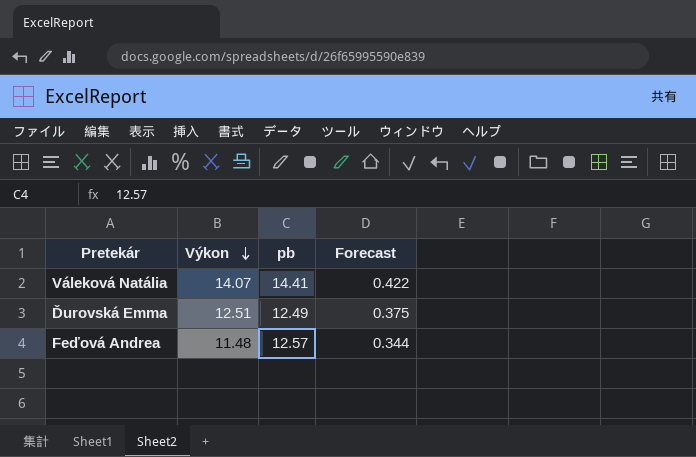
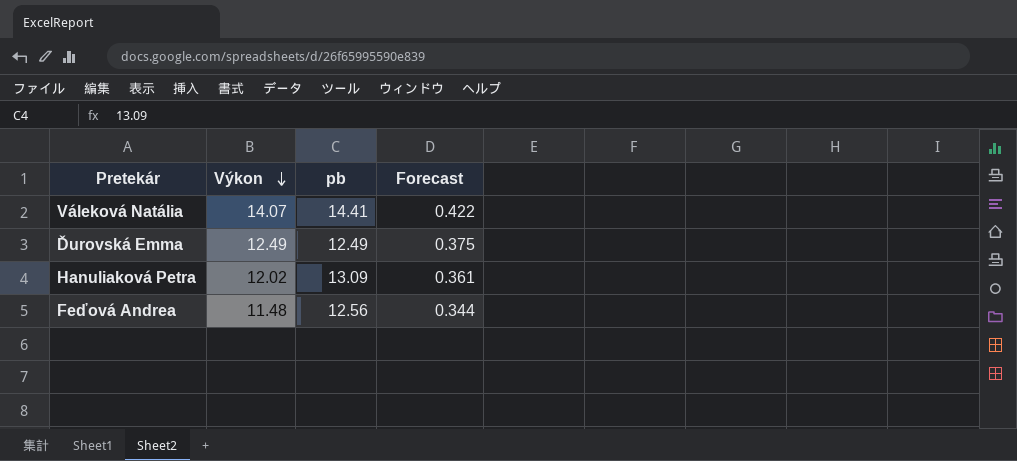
Ďurovská Emma | Výkon: 12.51 -> 12.49
row Hanuliaková Petra: none -> 12.02 | 13.09 | 0.361
Feďová Andrea | pb: 12.57 -> 12.56

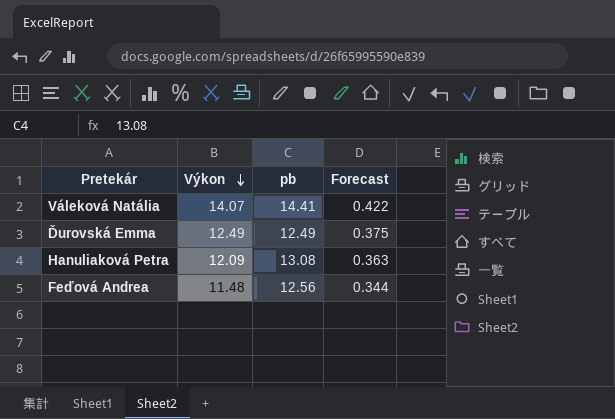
Hanuliaková Petra | Výkon: 12.02 -> 12.09
Hanuliaková Petra | pb: 13.09 -> 13.08
Hanuliaková Petra | Forecast: 0.361 -> 0.363

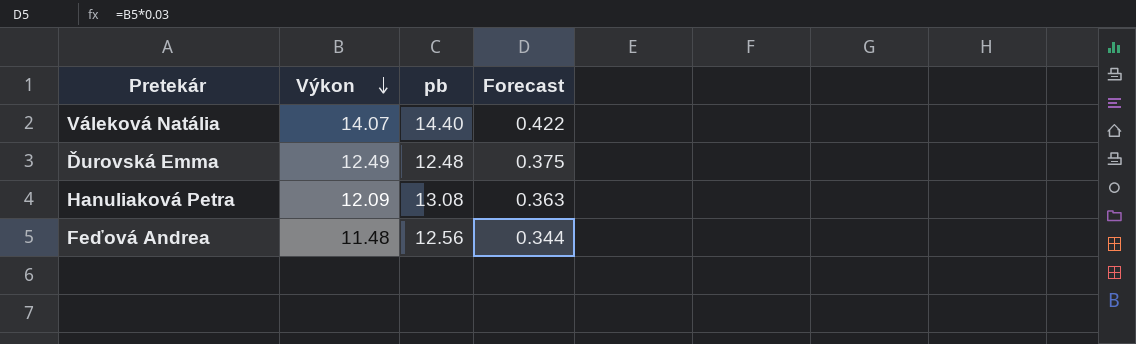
Váleková Natália | pb: 14.41 -> 14.40
Ďurovská Emma | pb: 12.49 -> 12.48

